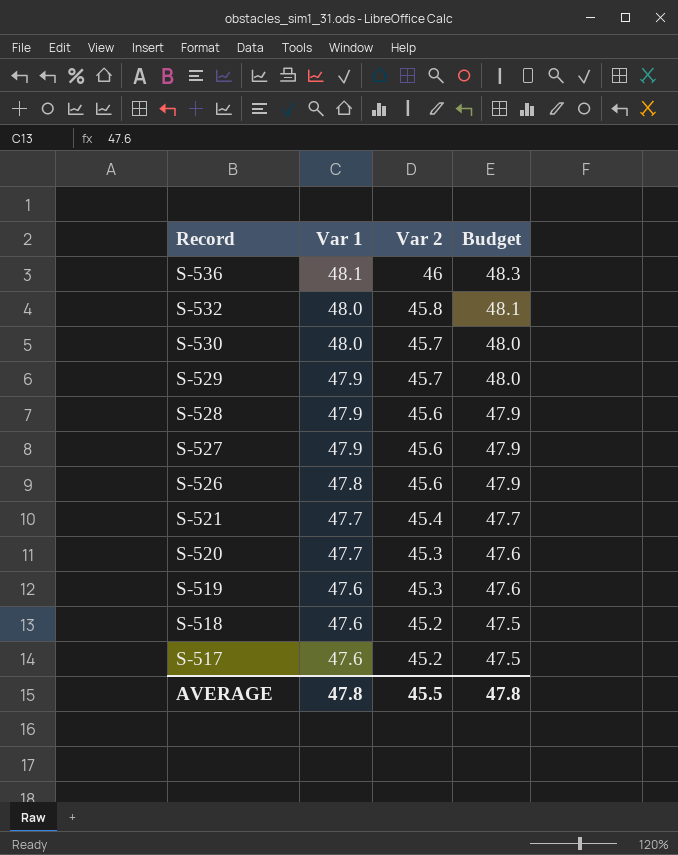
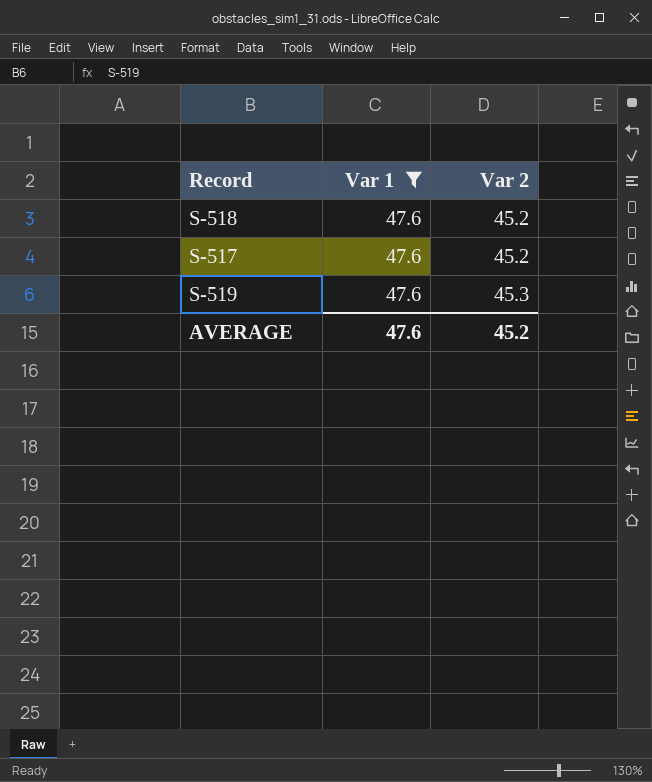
filter: none -> Var 1 = 47.6
row order: Record descending -> Var 2 ascending
column Budget | formula: [Var 2] * 1.05 -> none
AVERAGE | Var 1: 47.8 -> 47.6
AVERAGE | Var 2: 45.5 -> 45.2

